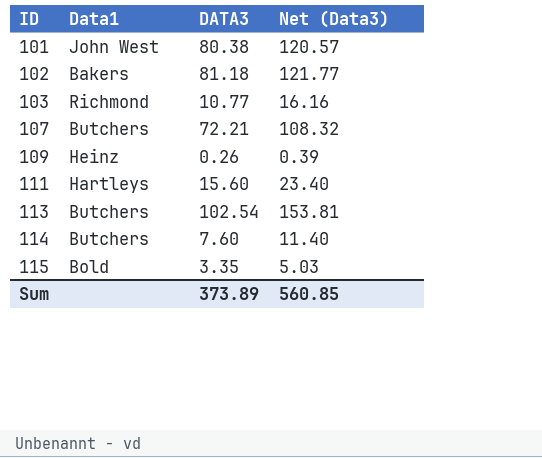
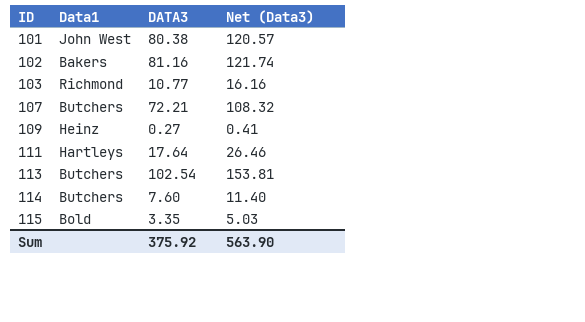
102 | DATA3: 81.18 -> 81.16
102 | Net (Data3): 121.77 -> 121.74
109 | DATA3: 0.26 -> 0.27
109 | Net (Data3): 0.39 -> 0.41
111 | DATA3: 15.60 -> 17.64
111 | Net (Data3): 23.40 -> 26.46
Sum | DATA3: 373.89 -> 375.92
Sum | Net (Data3): 560.85 -> 563.90

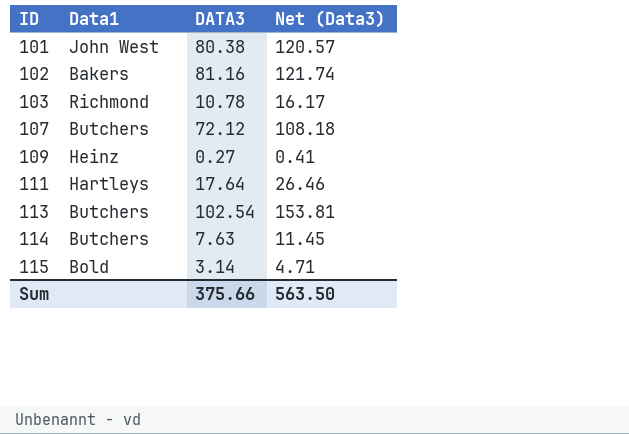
103 | DATA3: 10.77 -> 10.78
103 | Net (Data3): 16.16 -> 16.17
107 | DATA3: 72.21 -> 72.12
107 | Net (Data3): 108.32 -> 108.18
114 | DATA3: 7.60 -> 7.63
114 | Net (Data3): 11.40 -> 11.45
115 | DATA3: 3.35 -> 3.14
115 | Net (Data3): 5.03 -> 4.71
Sum | DATA3: 375.92 -> 375.66
Sum | Net (Data3): 563.90 -> 563.50

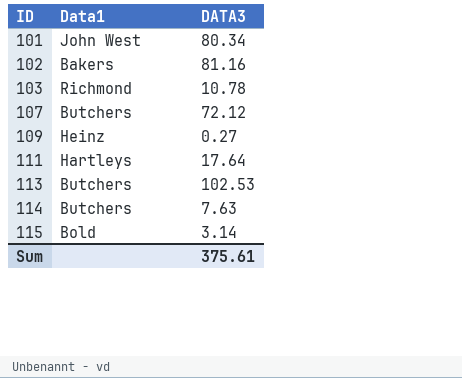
column Net (Data3) | formula: [DATA3] * 1.5 -> none
101 | DATA3: 80.38 -> 80.34
113 | DATA3: 102.54 -> 102.53
Sum | DATA3: 375.66 -> 375.61

